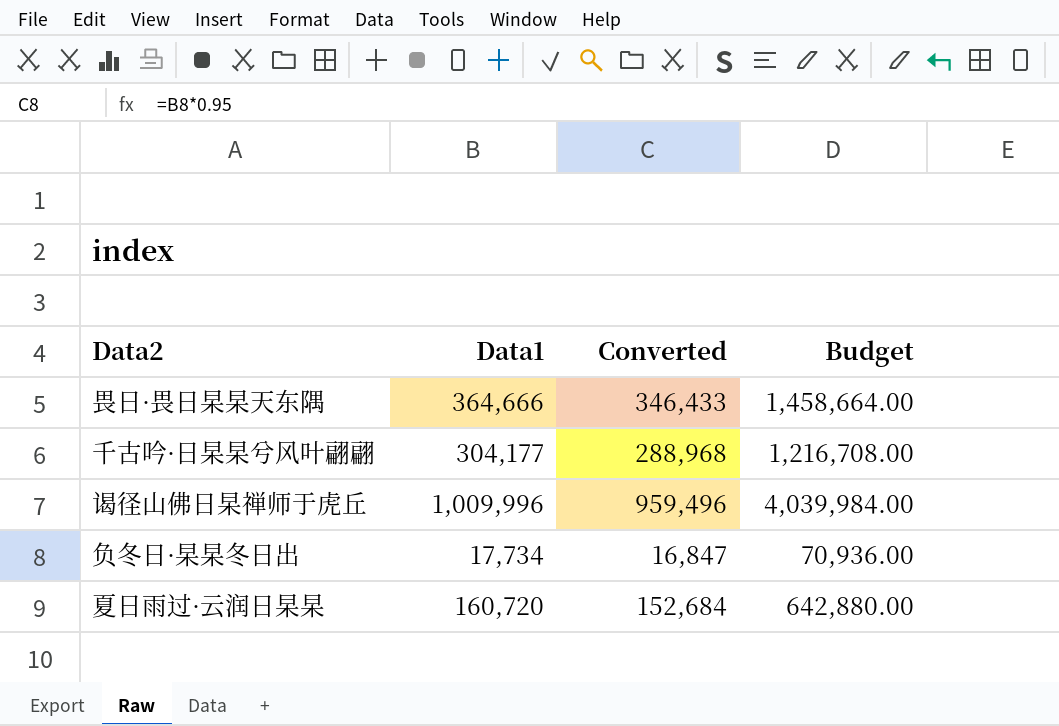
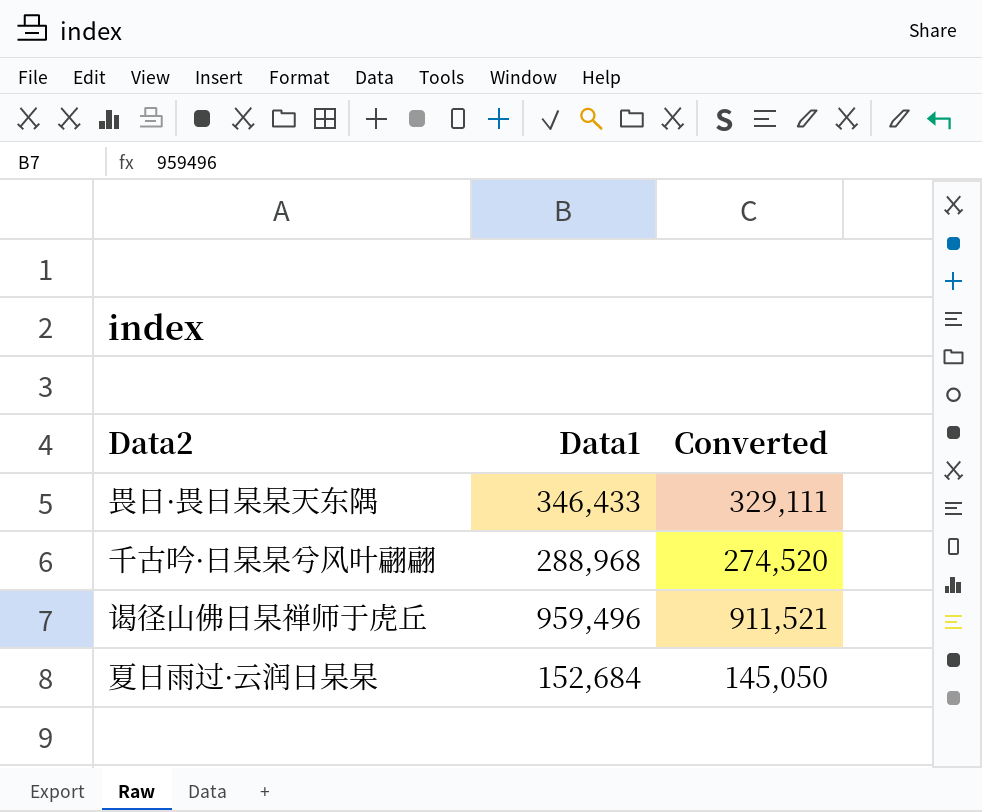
column Budget | formula: [Data1] * 4 -> none
row 负冬日·杲杲冬日出: 17,734 | 16,847 | 70,936.00 -> none
畏日·畏日杲杲天东隅 | Data1: 364,666 -> 346,433
畏日·畏日杲杲天东隅 | Converted: 346,433 -> 329,111
千古吟·日杲杲兮风叶翩翩 | Data1: 304,177 -> 288,968
千古吟·日杲杲兮风叶翩翩 | Converted: 288,968 -> 274,520
谒径山佛日杲禅师于虎丘 | Data1: 1,009,996 -> 959,496
谒径山佛日杲禅师于虎丘 | Converted: 959,496 -> 911,521
夏日雨过·云润日杲杲 | Data1: 160,720 -> 152,684
夏日雨过·云润日杲杲 | Converted: 152,684 -> 145,050

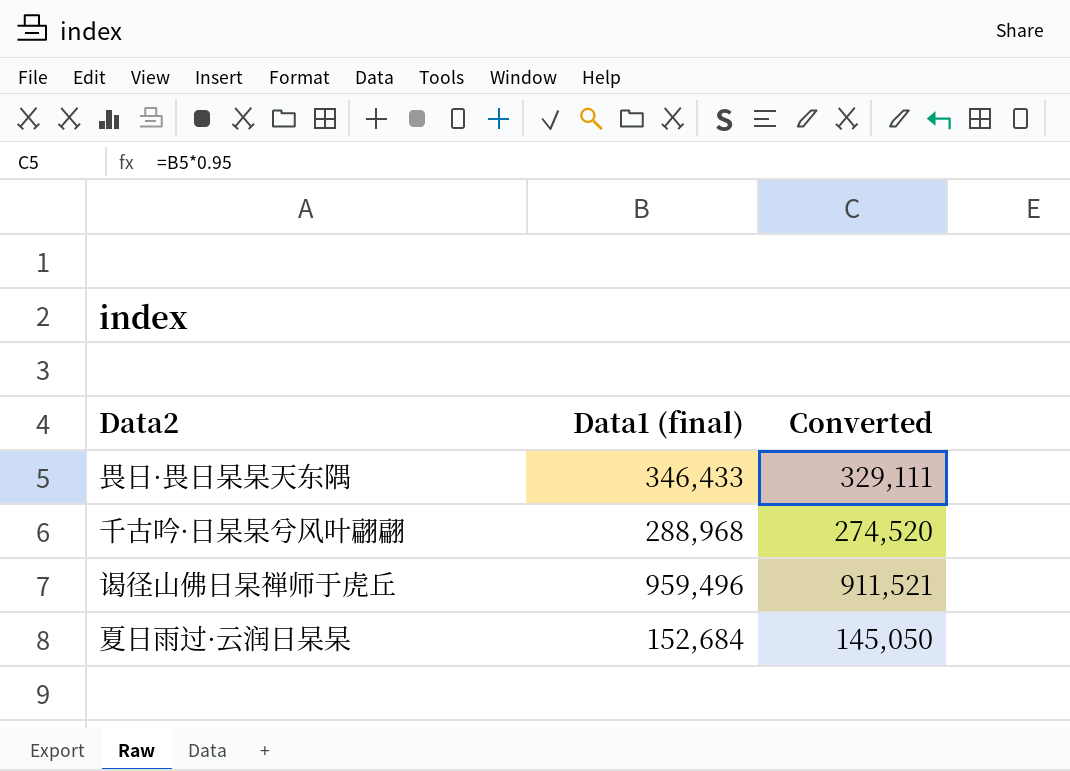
column name: Data1 -> Data1 (final)

